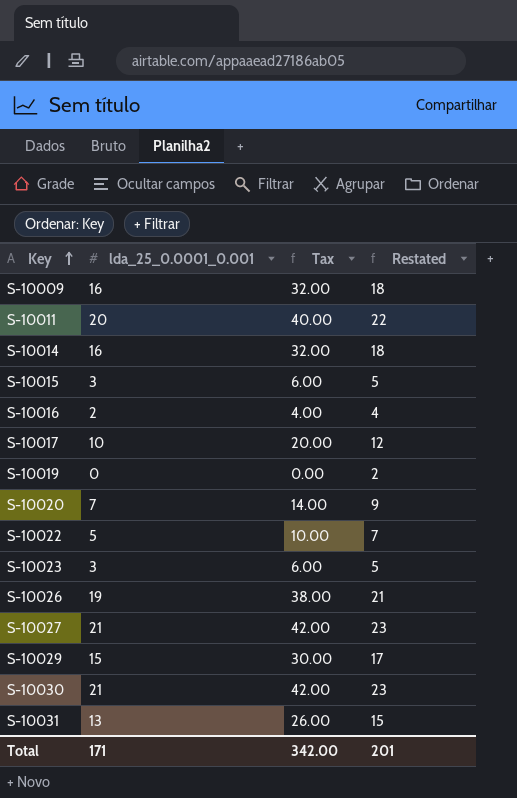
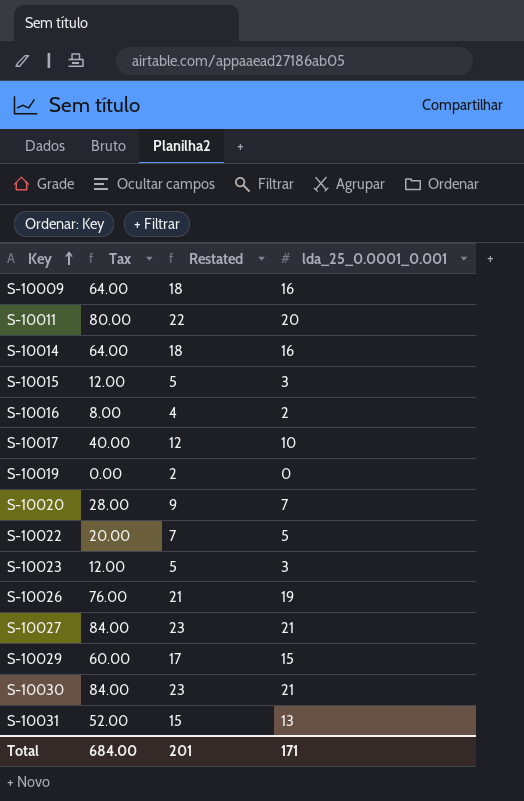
column Tax | formula: [lda_25_0.0001_0.001] * 2 -> [lda_25_0.0001_0.001] * 4
column lda_25_0.0001_0.001 | position: 2 -> 4
Total | Tax: 342.00 -> 684.00

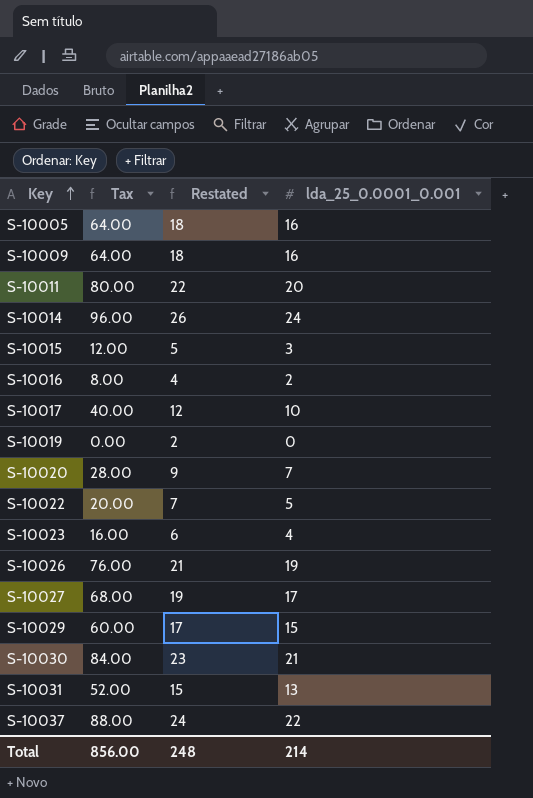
row S-10005: none -> 64.00 | 18 | 16
S-10014 | Tax: 64.00 -> 96.00
S-10014 | Restated: 18 -> 26
S-10014 | lda_25_0.0001_0.001: 16 -> 24
S-10023 | Tax: 12.00 -> 16.00
S-10023 | Restated: 5 -> 6
S-10023 | lda_25_0.0001_0.001: 3 -> 4
S-10027 | Tax: 84.00 -> 68.00
S-10027 | Restated: 23 -> 19
S-10027 | lda_25_0.0001_0.001: 21 -> 17
row S-10037: none -> 88.00 | 24 | 22
Total | Tax: 684.00 -> 856.00
Total | Restated: 201 -> 248
Total | lda_25_0.0001_0.001: 171 -> 214

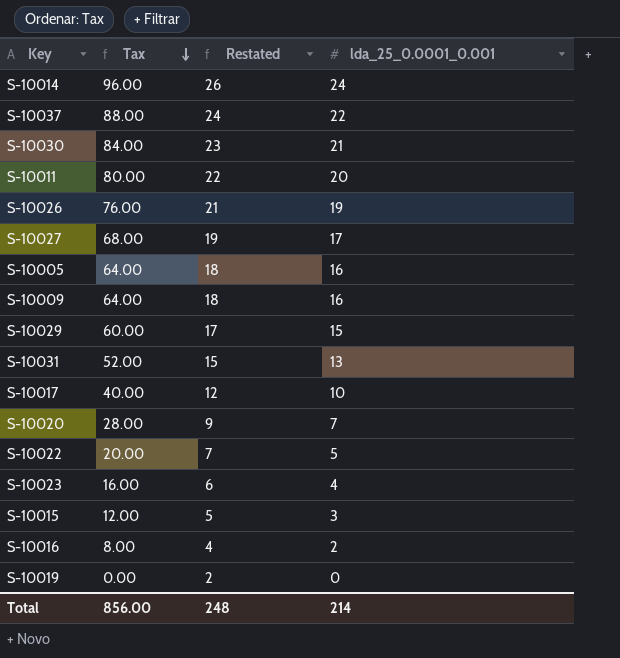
row order: Key ascending -> Tax descending

